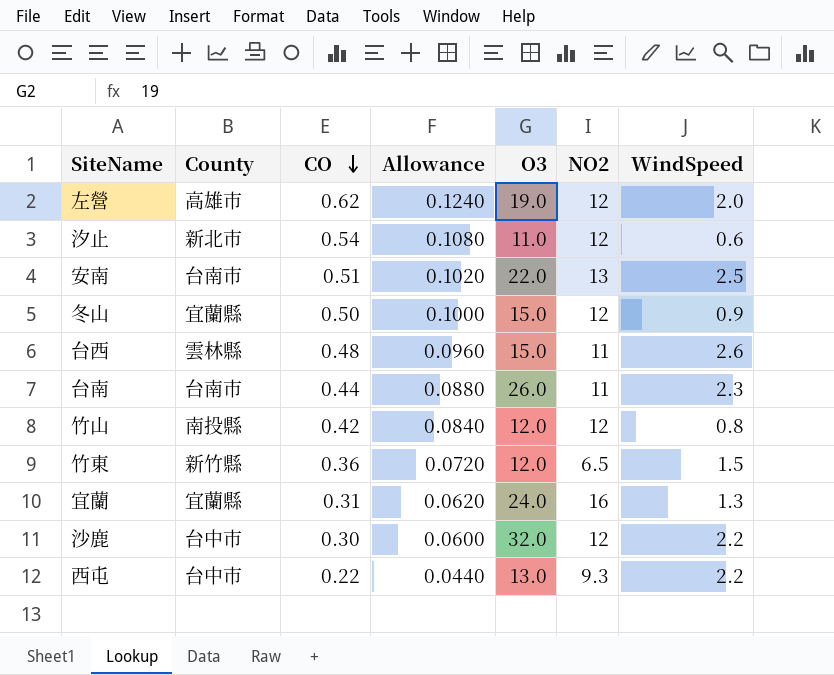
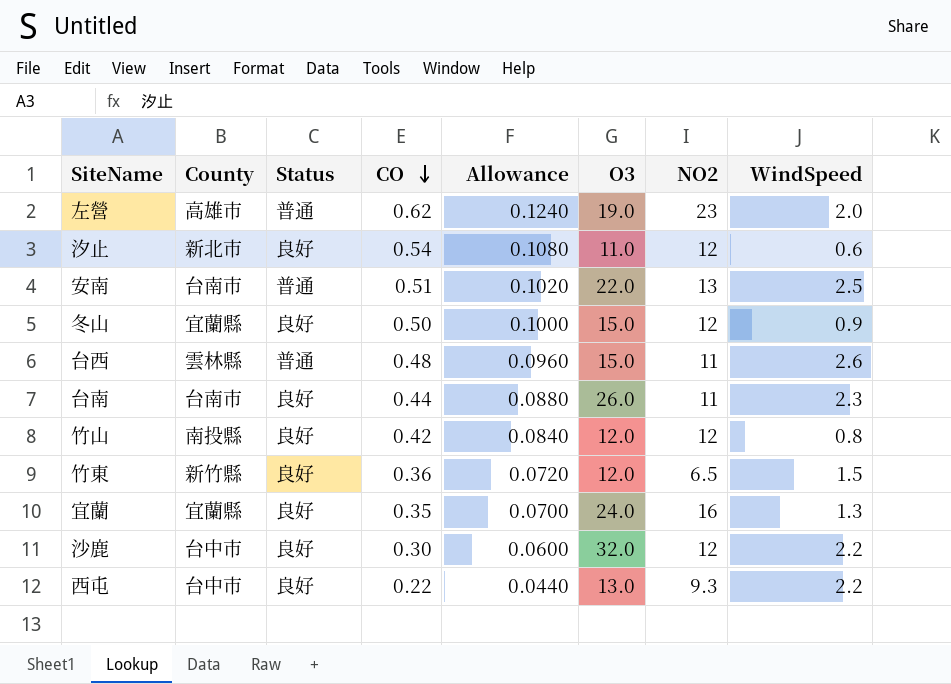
column Status | position: none -> 3
左營 | NO2: 12 -> 23
宜蘭 | CO: 0.31 -> 0.35
宜蘭 | Allowance: 0.0620 -> 0.0700

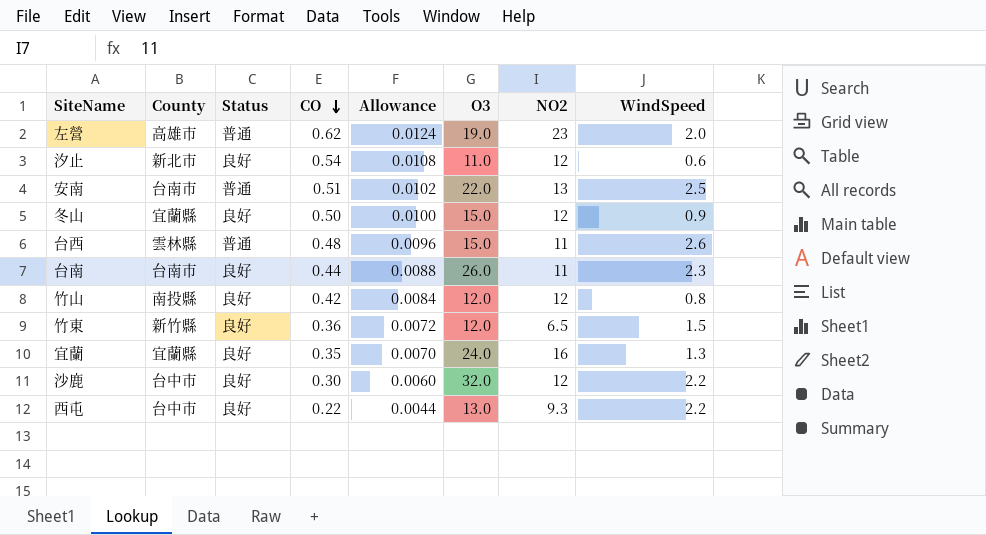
column Allowance | formula: [CO] * 0.2 -> [CO] * 0.02

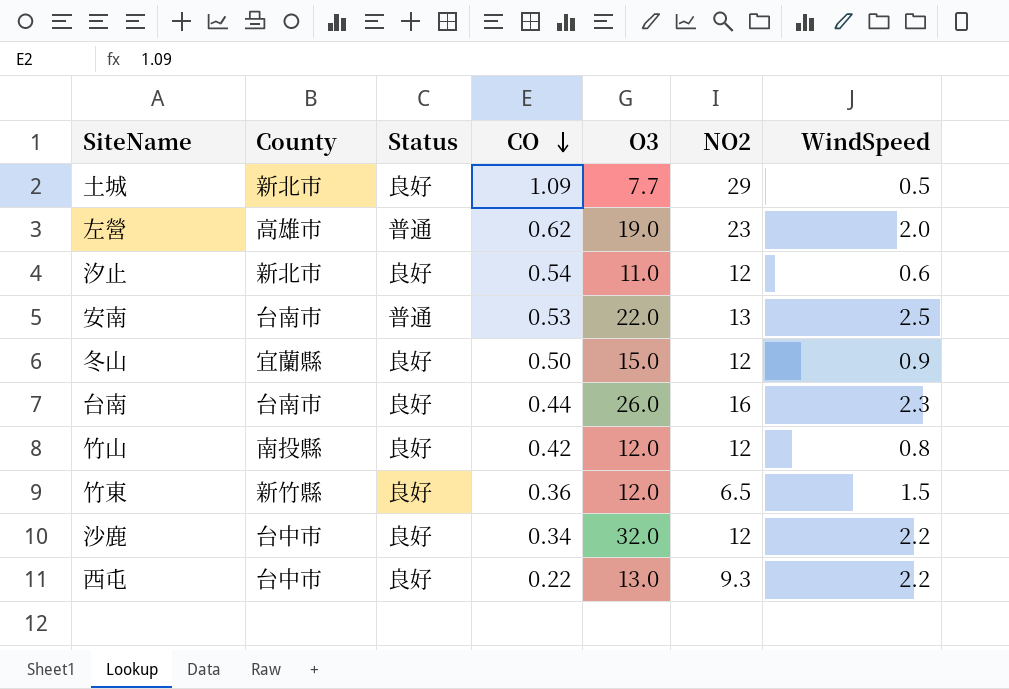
column Allowance | formula: [CO] * 0.02 -> none
row 台西: 雲林縣 | 普通 | 0.48 | 0.0096 | 15.0 | 11 | 2.6 -> none
row 宜蘭: 宜蘭縣 | 良好 | 0.35 | 0.0070 | 24.0 | 16 | 1.3 -> none
row 土城: none -> 新北市 | 良好 | 1.09 | 7.7 | 29 | 0.5
安南 | CO: 0.51 -> 0.53
台南 | NO2: 11 -> 16
沙鹿 | CO: 0.30 -> 0.34

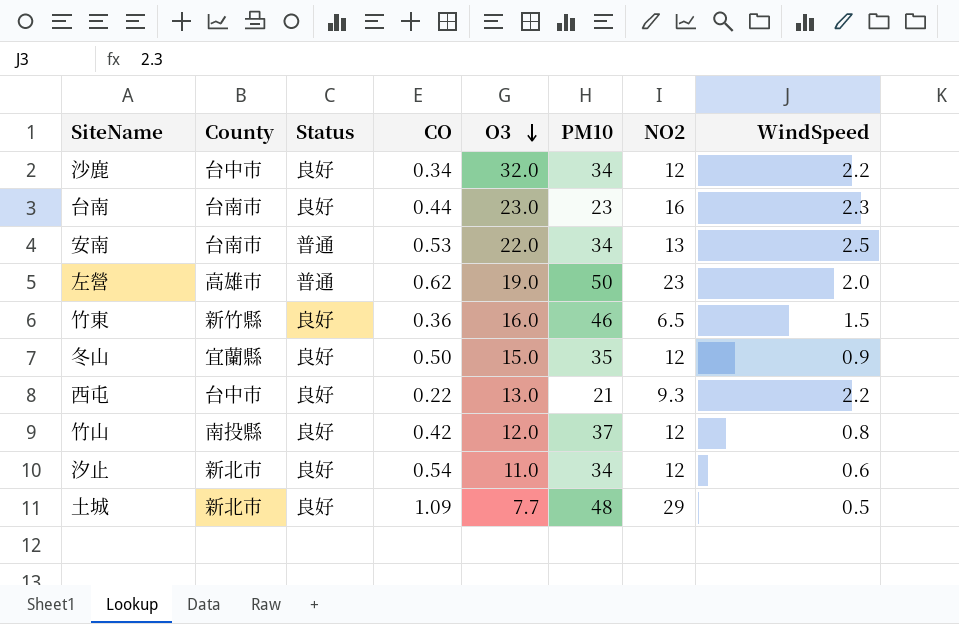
row order: CO descending -> O3 descending
column PM10 | position: none -> 6
台南 | O3: 26.0 -> 23.0
竹東 | O3: 12.0 -> 16.0

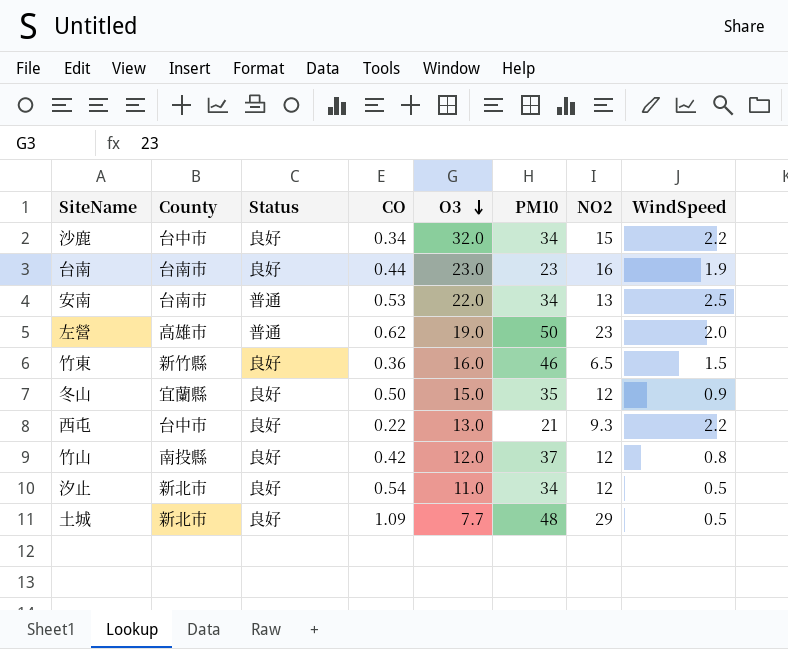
沙鹿 | NO2: 12 -> 15
台南 | WindSpeed: 2.3 -> 1.9
汐止 | WindSpeed: 0.6 -> 0.5

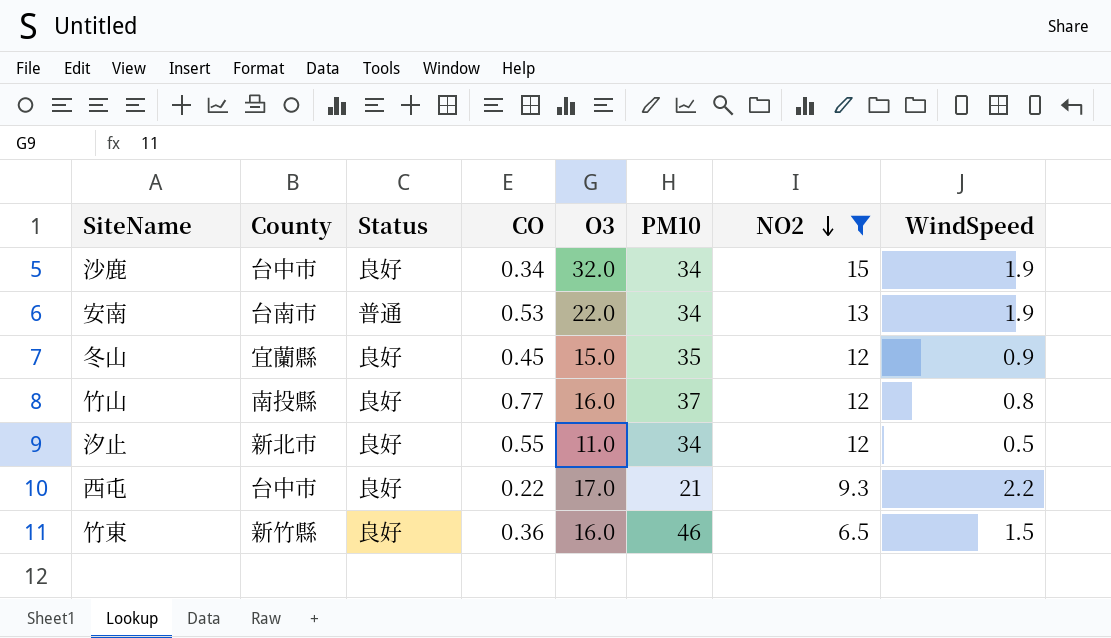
filter: none -> NO2 <= 15
row order: O3 descending -> NO2 descending
沙鹿 | WindSpeed: 2.2 -> 1.9
安南 | WindSpeed: 2.5 -> 1.9
冬山 | CO: 0.50 -> 0.45
竹山 | CO: 0.42 -> 0.77
竹山 | O3: 12.0 -> 16.0
汐止 | CO: 0.54 -> 0.55
西屯 | O3: 13.0 -> 17.0

